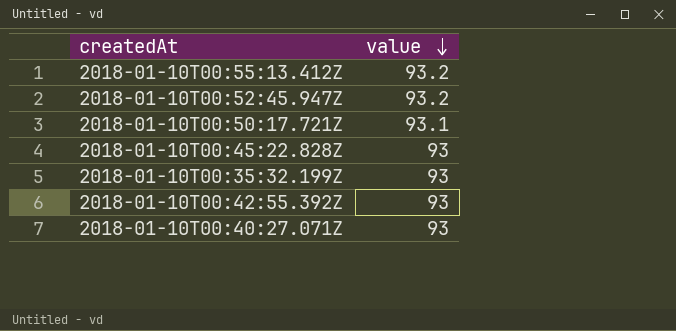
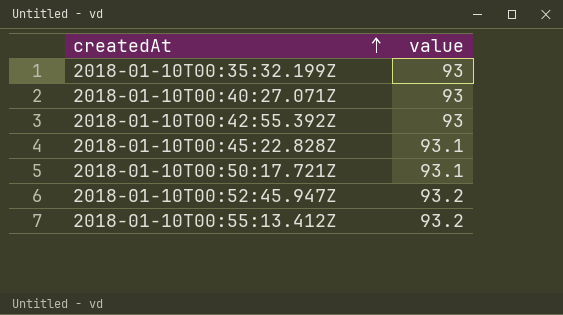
row order: value descending -> createdAt ascending
2018-01-10T00:45:22.828Z | value: 93 -> 93.1

